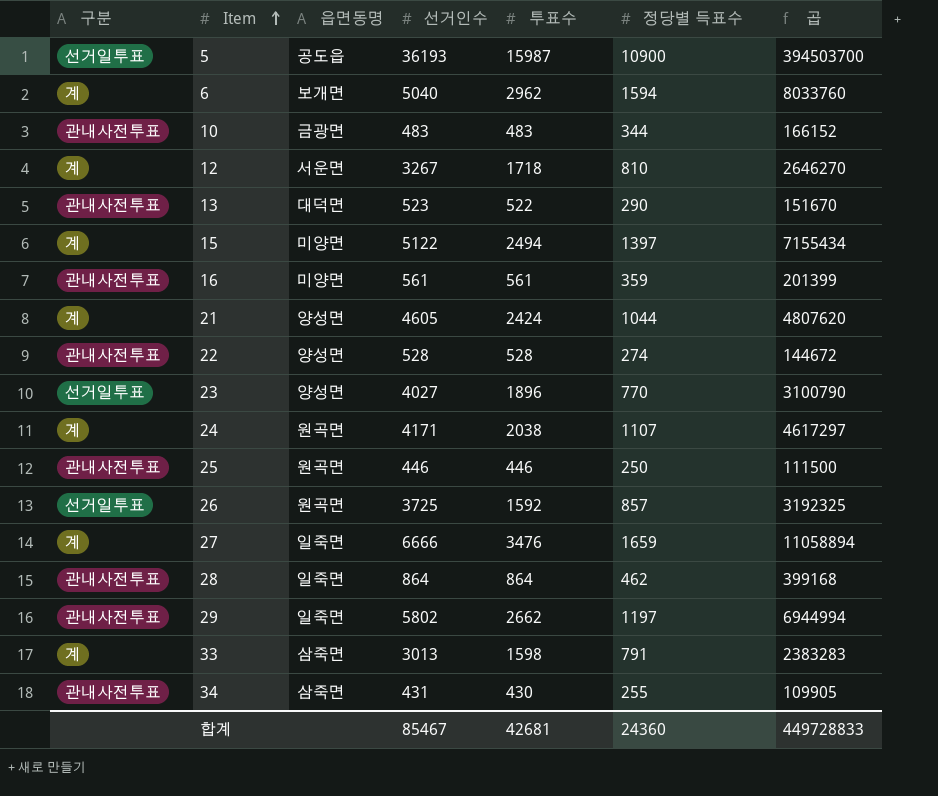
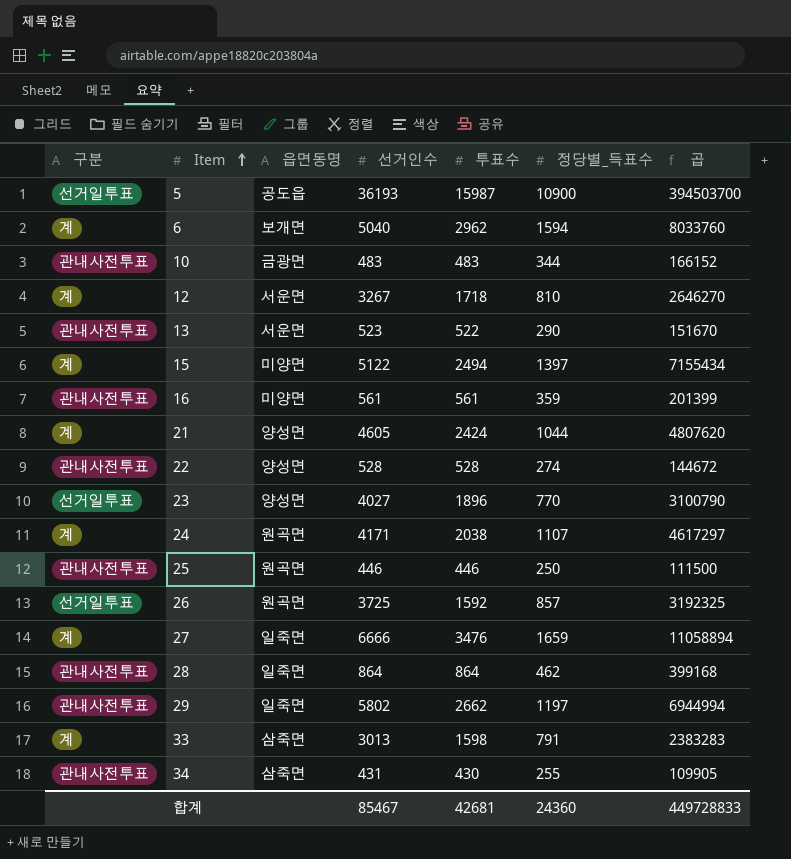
column name: 정당별 득표수 -> 정당별_득표수
13 | 읍면동명: 대덕면 -> 서운면

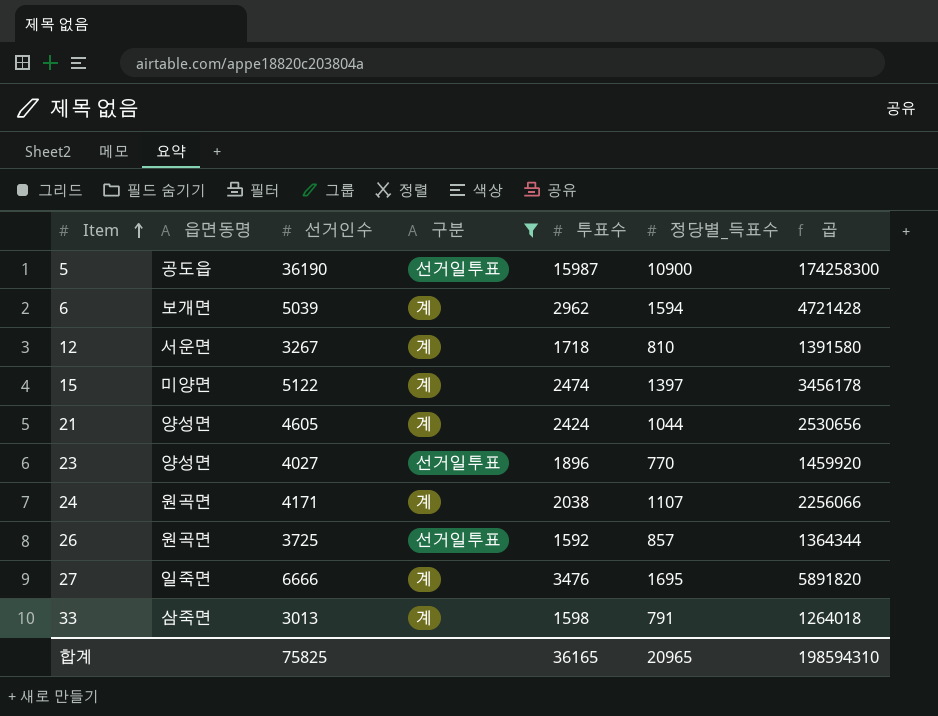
filter: none -> 구분 != 관내사전투표
column 구분 | position: 1 -> 4
column 곱 | formula: [선거인수] * [정당별_득표수] -> [투표수] * [정당별_득표수]
5 | 선거인수: 36193 -> 36190
6 | 선거인수: 5040 -> 5039
15 | 투표수: 2494 -> 2474
27 | 정당별_득표수: 1659 -> 1695
합계 | 선거인수: 85467 -> 75825
합계 | 투표수: 42681 -> 36165
합계 | 정당별_득표수: 24360 -> 20965
합계 | 곱: 449728833 -> 198594310

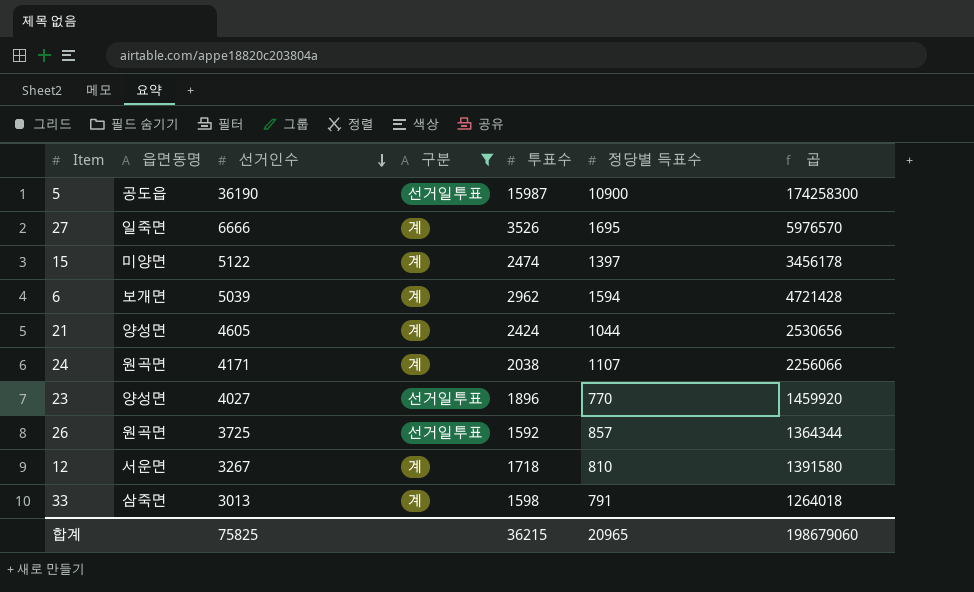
row order: Item ascending -> 선거인수 descending
column name: 정당별_득표수 -> 정당별 득표수
27 | 투표수: 3476 -> 3526
27 | 곱: 5891820 -> 5976570
합계 | 투표수: 36165 -> 36215
합계 | 곱: 198594310 -> 198679060

